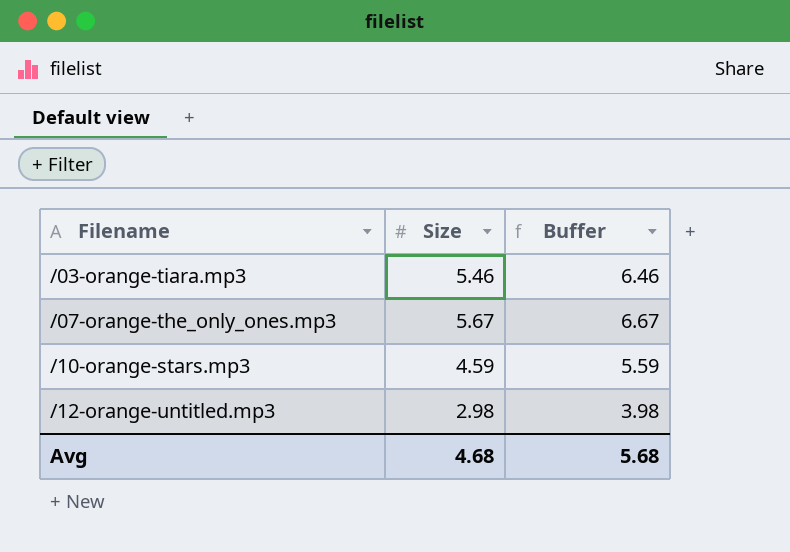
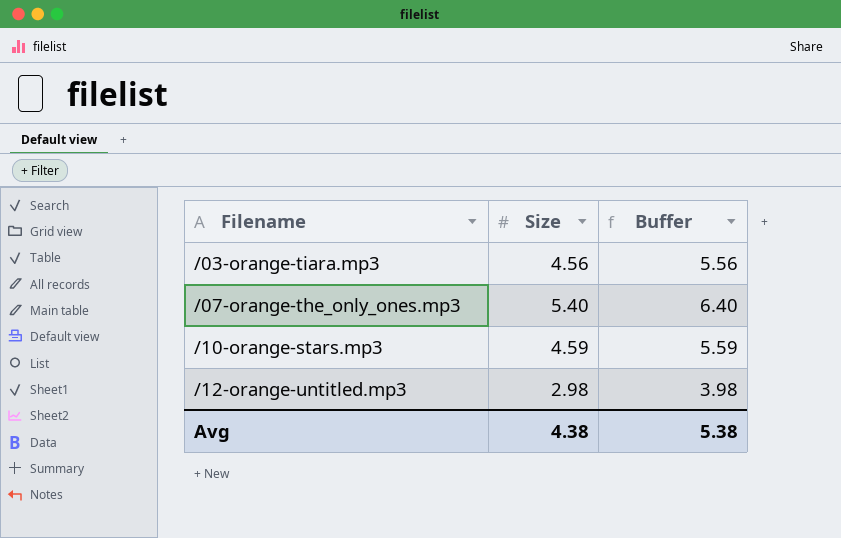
/03-orange-tiara.mp3 | Size: 5.46 -> 4.56
/03-orange-tiara.mp3 | Buffer: 6.46 -> 5.56
/07-orange-the_only_ones.mp3 | Size: 5.67 -> 5.40
/07-orange-the_only_ones.mp3 | Buffer: 6.67 -> 6.40
Avg | Size: 4.68 -> 4.38
Avg | Buffer: 5.68 -> 5.38

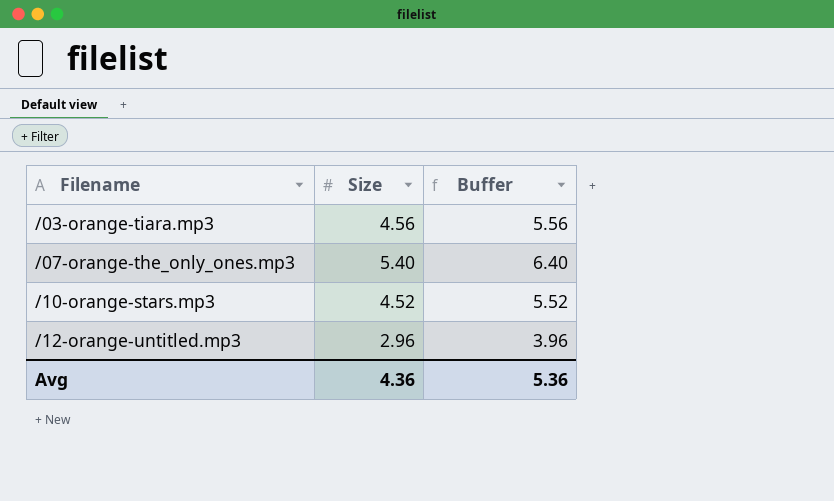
/10-orange-stars.mp3 | Size: 4.59 -> 4.52
/10-orange-stars.mp3 | Buffer: 5.59 -> 5.52
/12-orange-untitled.mp3 | Size: 2.98 -> 2.96
/12-orange-untitled.mp3 | Buffer: 3.98 -> 3.96
Avg | Size: 4.38 -> 4.36
Avg | Buffer: 5.38 -> 5.36

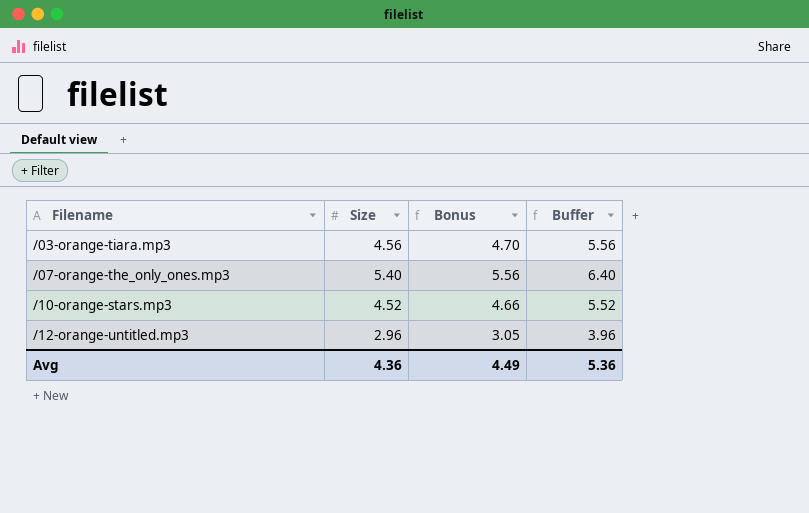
column Bonus | formula: none -> [Size] * 1.03

